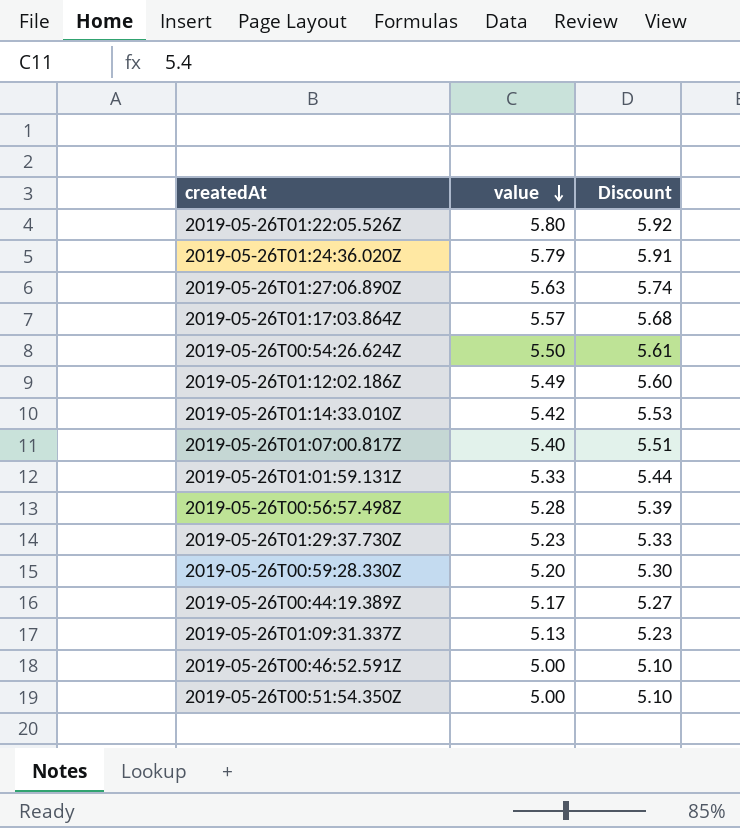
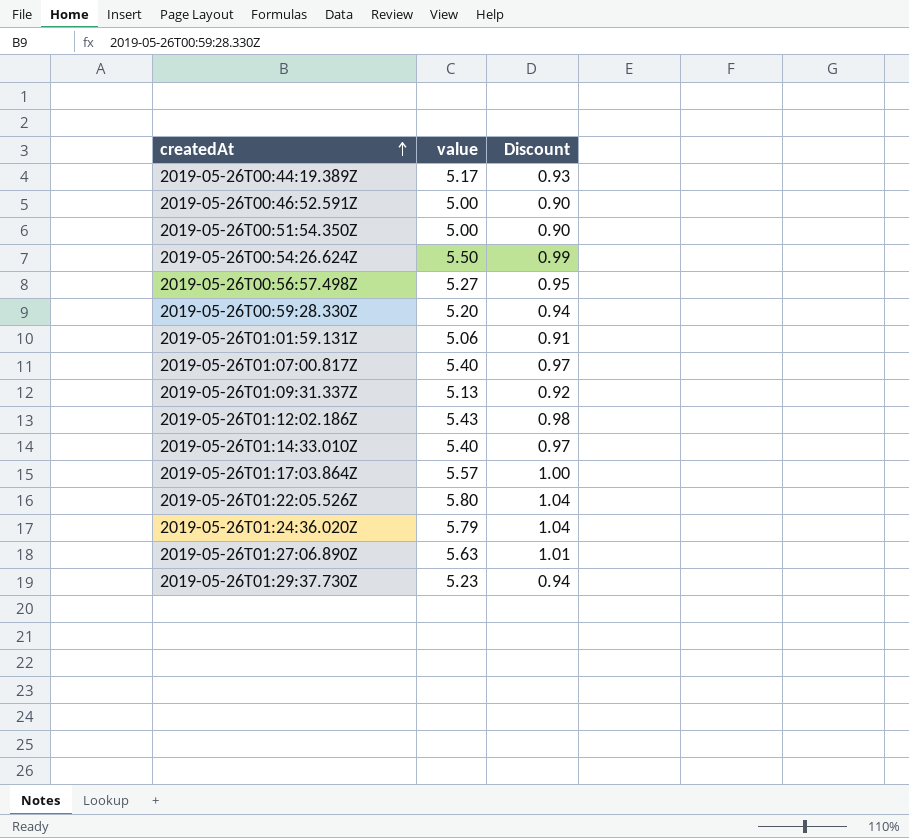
row order: value descending -> createdAt ascending
column Discount | formula: [value] * 1.02 -> [value] * 0.18
2019-05-26T00:56:57.498Z | value: 5.28 -> 5.27
2019-05-26T01:01:59.131Z | value: 5.33 -> 5.06
2019-05-26T01:12:02.186Z | value: 5.49 -> 5.43
2019-05-26T01:14:33.010Z | value: 5.42 -> 5.40

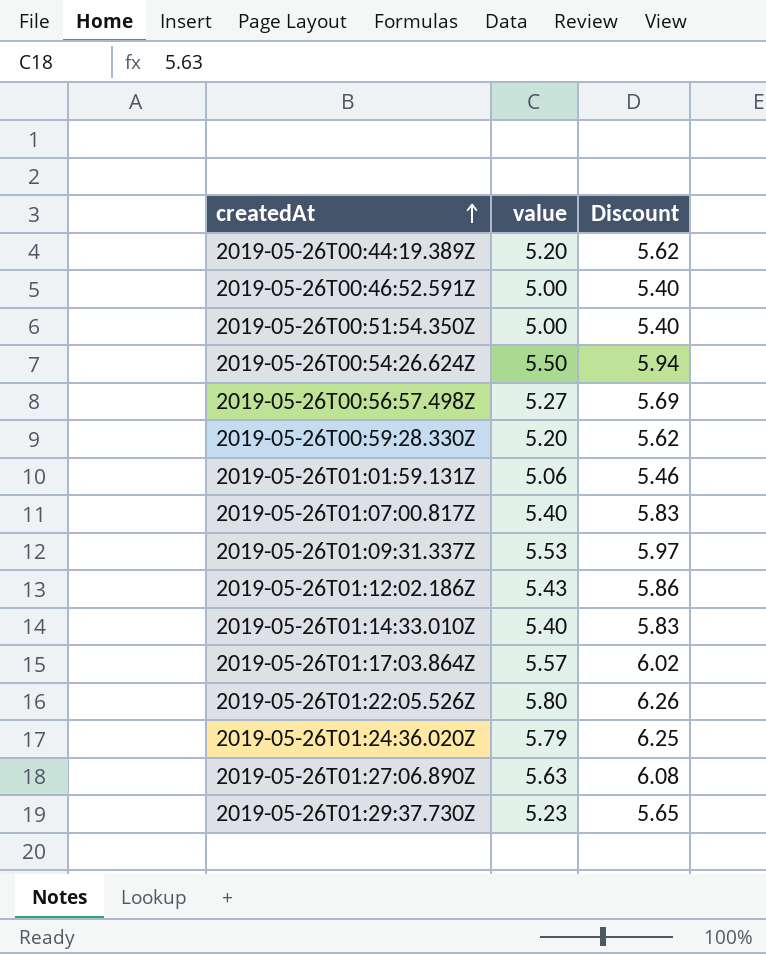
column Discount | formula: [value] * 0.18 -> [value] * 1.08
2019-05-26T00:44:19.389Z | value: 5.17 -> 5.20
2019-05-26T01:09:31.337Z | value: 5.13 -> 5.53

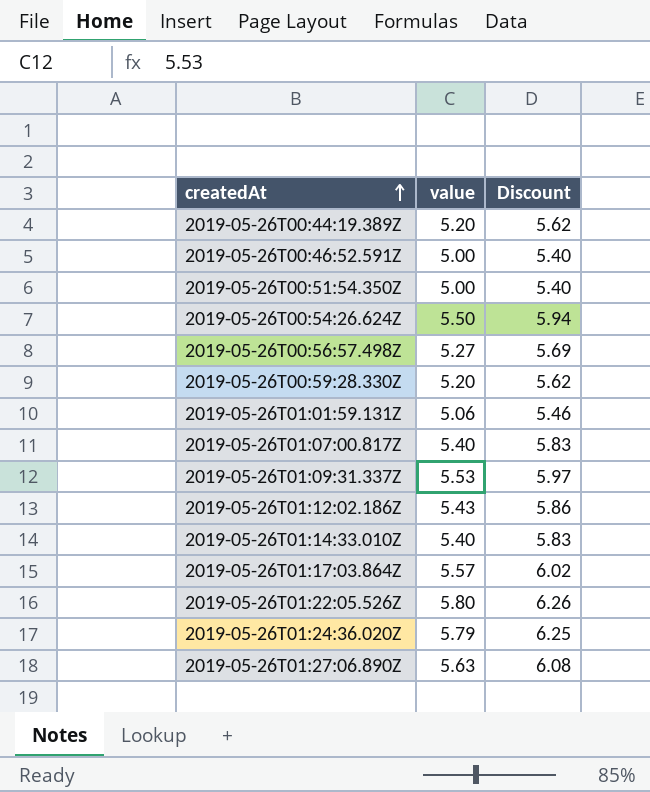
row 2019-05-26T01:29:37.730Z: 5.23 | 5.65 -> none

